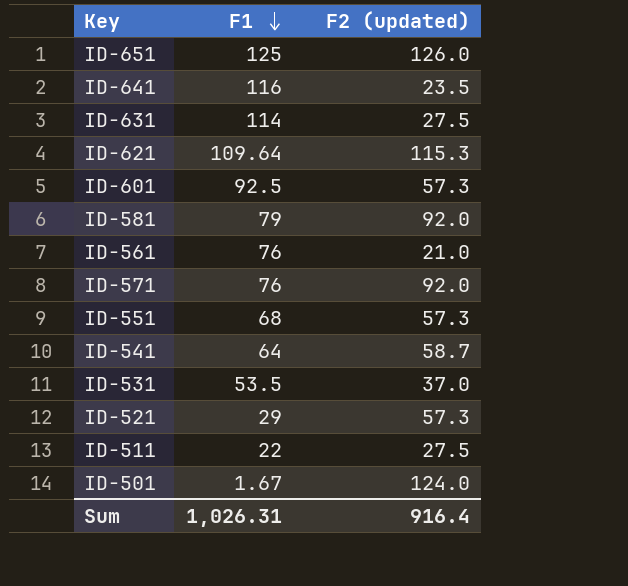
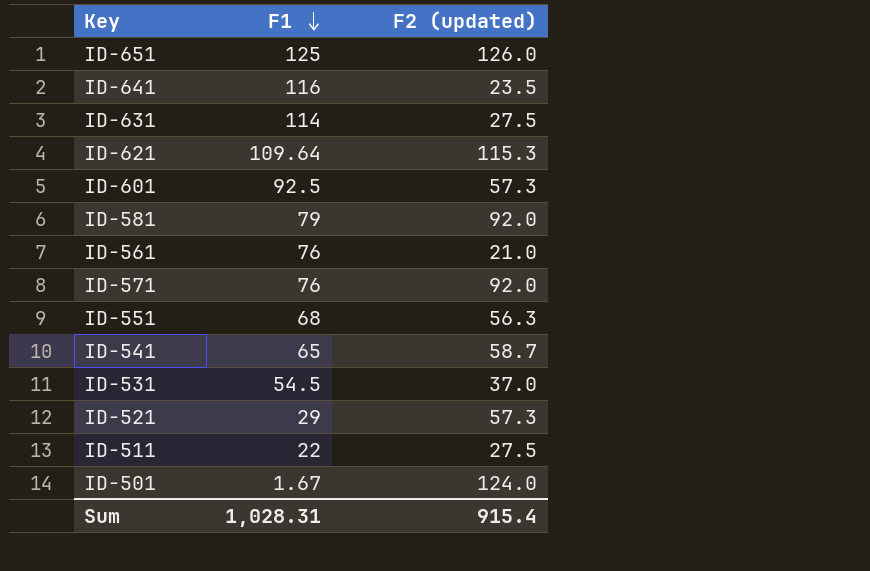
ID-551 | F2 (updated): 57.3 -> 56.3
ID-541 | F1: 64 -> 65
ID-531 | F1: 53.5 -> 54.5
Sum | F1: 1,026.31 -> 1,028.31
Sum | F2 (updated): 916.4 -> 915.4

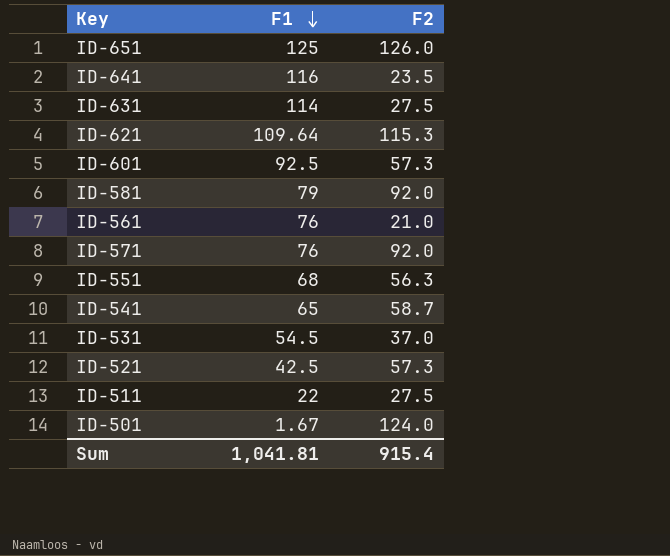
column name: F2 (updated) -> F2
ID-521 | F1: 29 -> 42.5
Sum | F1: 1,028.31 -> 1,041.81

